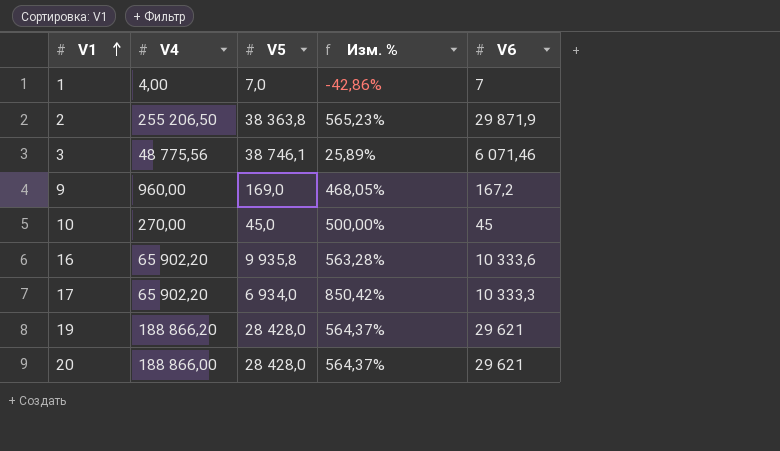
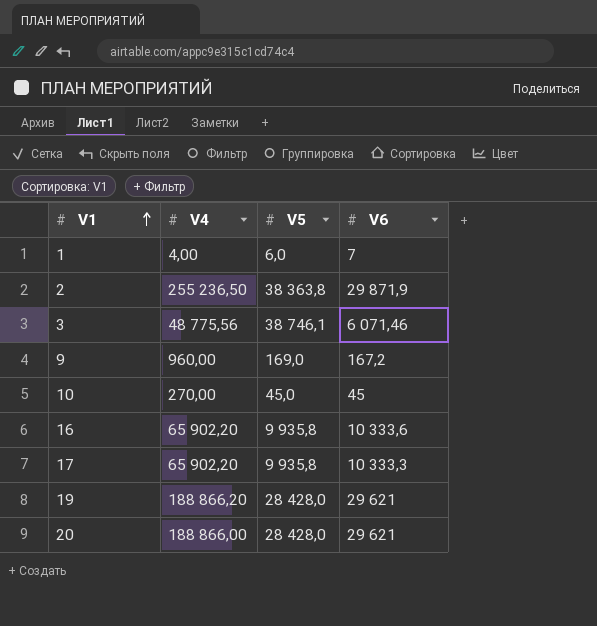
column Изм. % | formula: ([V4] - [V5]) / [V5] -> none
1 | V5: 7,0 -> 6,0
2 | V4: 255 206,50 -> 255 236,50
17 | V5: 6 934,0 -> 9 935,8

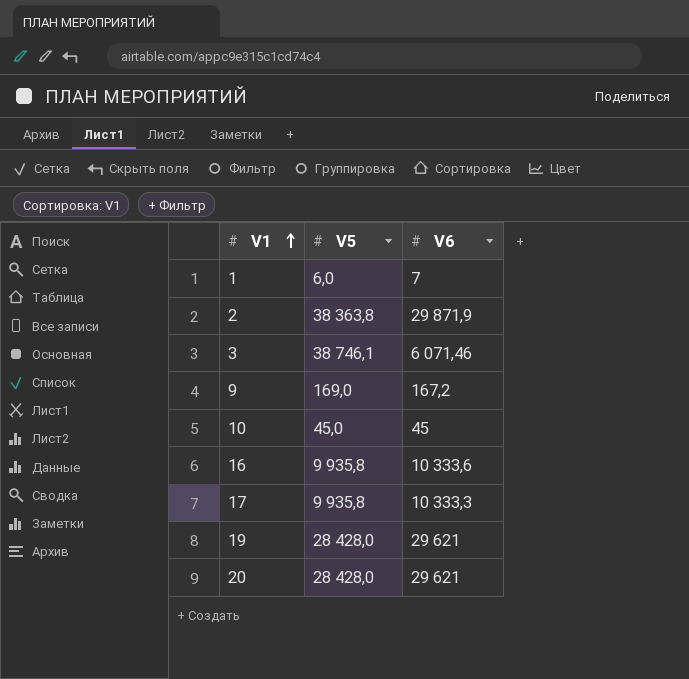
column V4 | position: 2 -> none

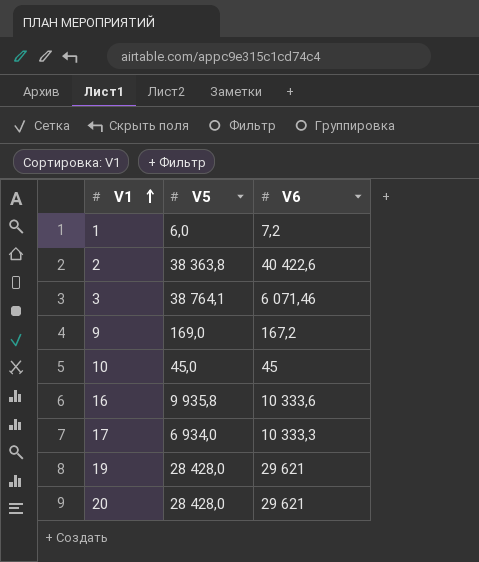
1 | V6: 7 -> 7,2
2 | V6: 29 871,9 -> 40 422,6
3 | V5: 38 746,1 -> 38 764,1
17 | V5: 9 935,8 -> 6 934,0

